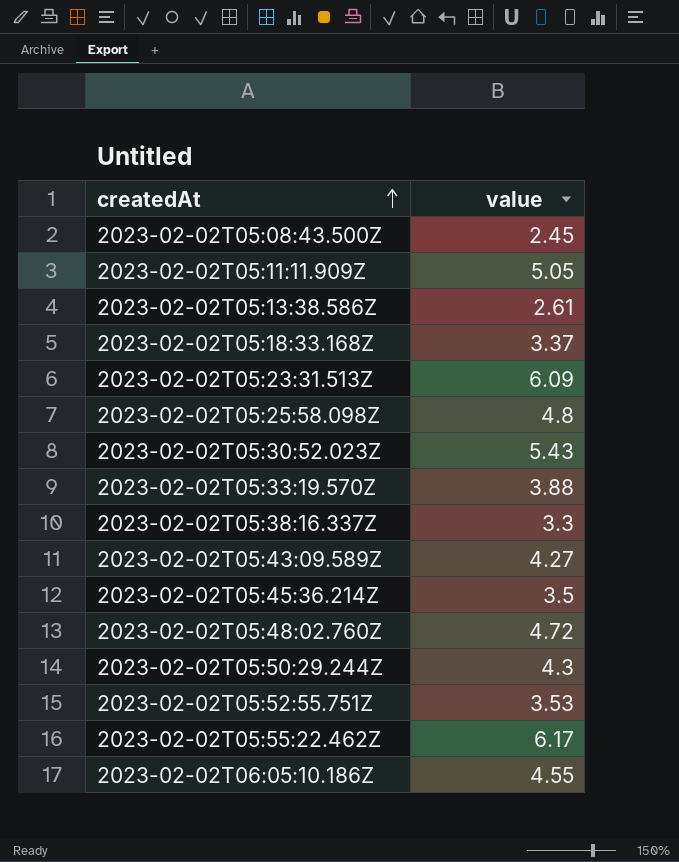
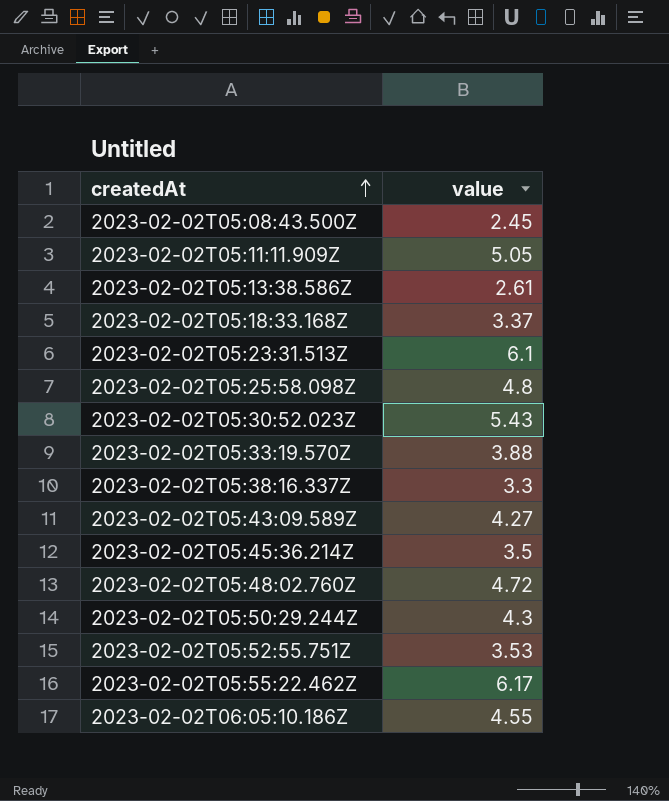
2023-02-02T05:23:31.513Z | value: 6.09 -> 6.1

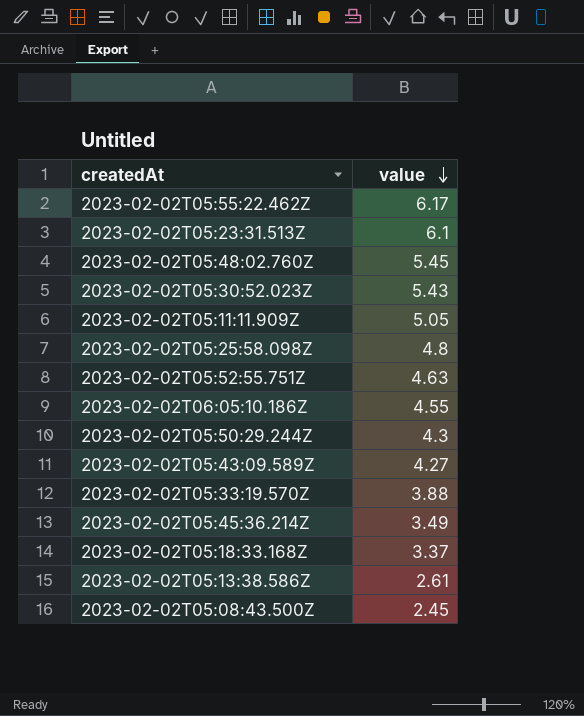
row order: createdAt ascending -> value descending
row 2023-02-02T05:38:16.337Z: 3.3 -> none
2023-02-02T05:48:02.760Z | value: 4.72 -> 5.45
2023-02-02T05:52:55.751Z | value: 3.53 -> 4.63
2023-02-02T05:45:36.214Z | value: 3.5 -> 3.49

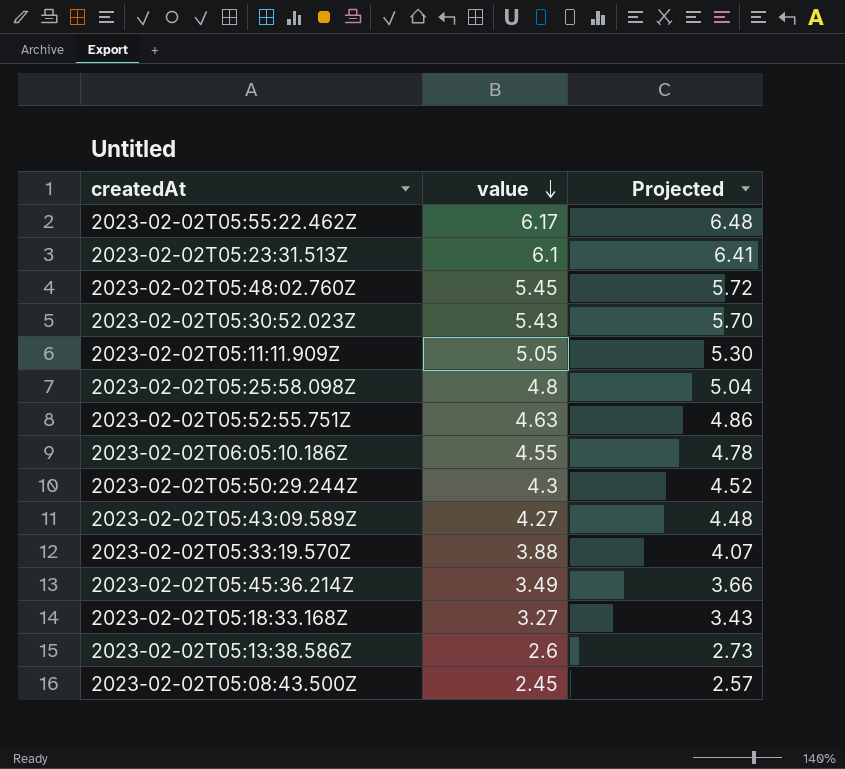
column Projected | formula: none -> [value] * 1.05
2023-02-02T05:18:33.168Z | value: 3.37 -> 3.27
2023-02-02T05:13:38.586Z | value: 2.61 -> 2.6

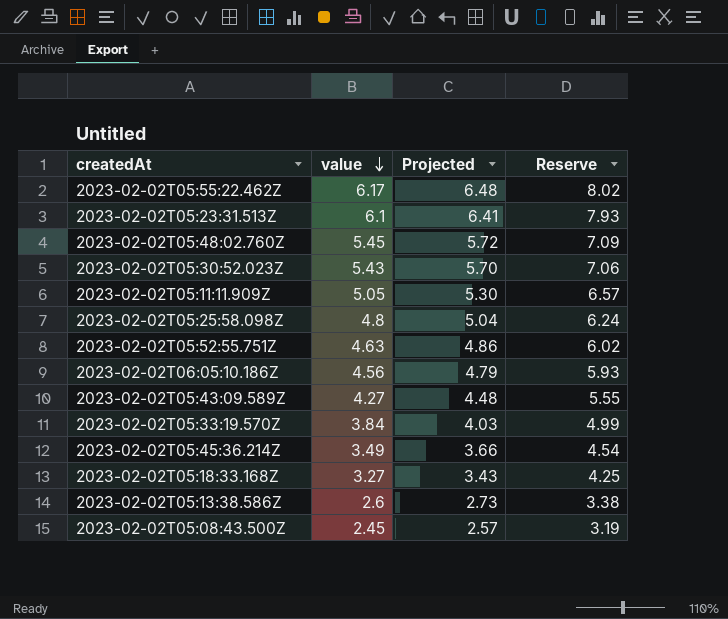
column Reserve | formula: none -> [value] * 1.3
row 2023-02-02T05:50:29.244Z: 4.3 | 4.52 -> none
2023-02-02T06:05:10.186Z | value: 4.55 -> 4.56
2023-02-02T06:05:10.186Z | Projected: 4.78 -> 4.79
2023-02-02T05:33:19.570Z | value: 3.88 -> 3.84
2023-02-02T05:33:19.570Z | Projected: 4.07 -> 4.03

